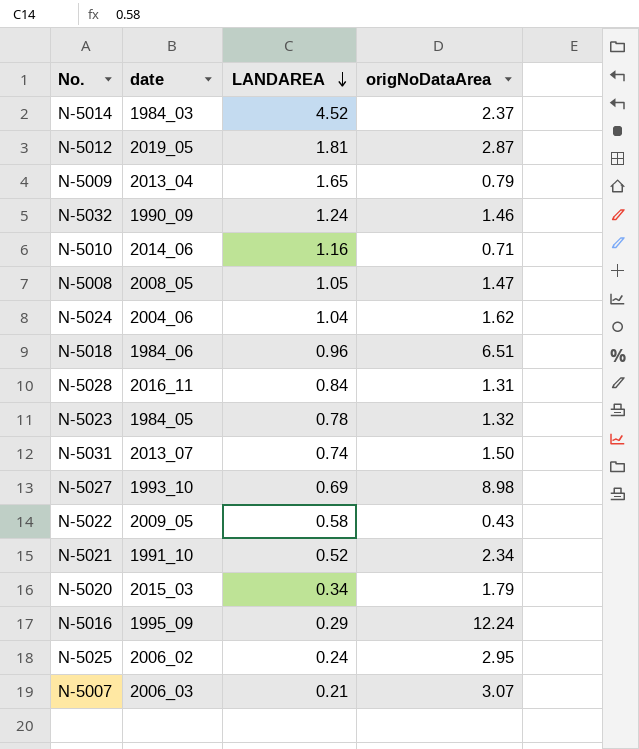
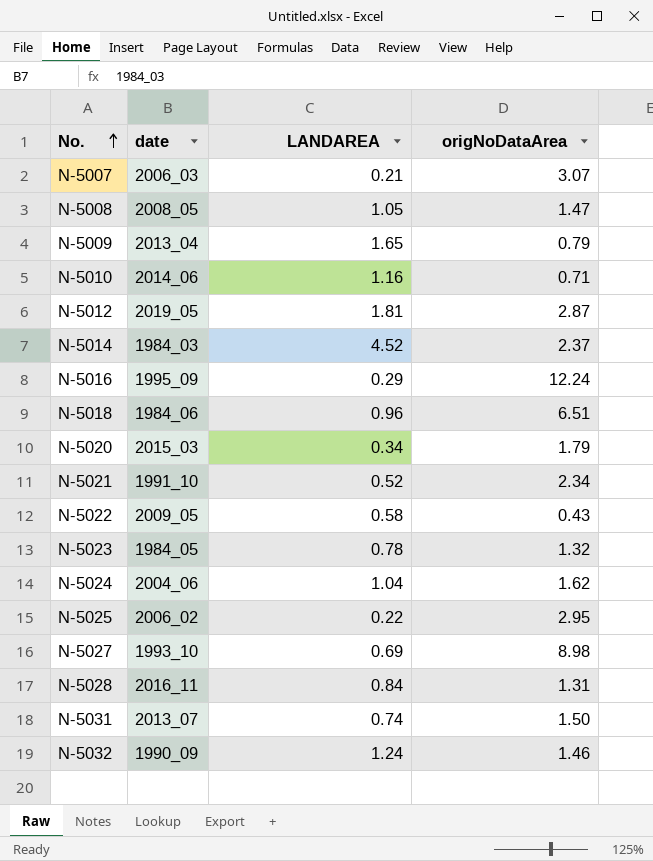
row order: LANDAREA descending -> No. ascending
N-5025 | LANDAREA: 0.24 -> 0.22

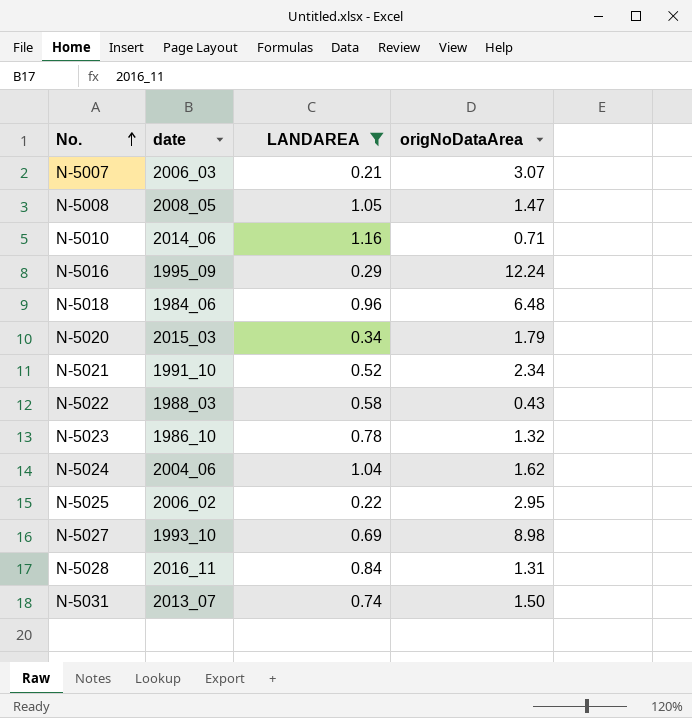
filter: none -> LANDAREA <= 1.16
N-5018 | origNoDataArea: 6.51 -> 6.48
N-5022 | date: 2009_05 -> 1988_03
N-5023 | date: 1984_05 -> 1986_10

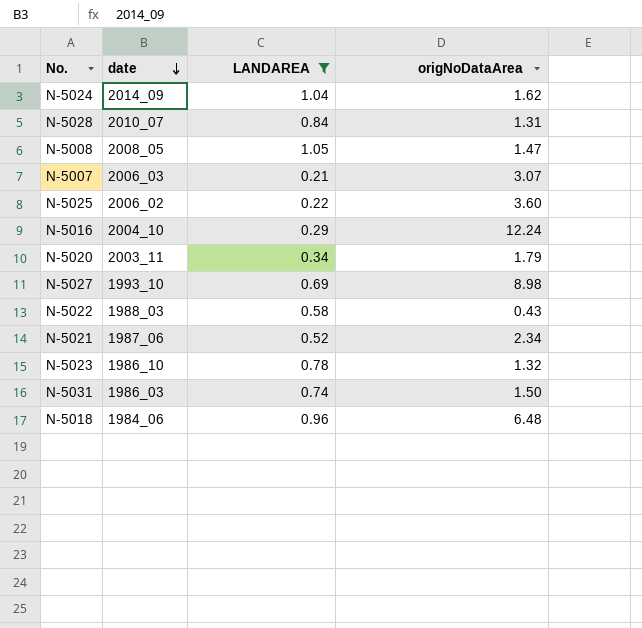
row order: No. ascending -> date descending
row N-5010: 2014_06 | 1.16 | 0.71 -> none
N-5024 | date: 2004_06 -> 2014_09
N-5028 | date: 2016_11 -> 2010_07
N-5025 | origNoDataArea: 2.95 -> 3.60
N-5016 | date: 1995_09 -> 2004_10
N-5020 | date: 2015_03 -> 2003_11
N-5021 | date: 1991_10 -> 1987_06
N-5031 | date: 2013_07 -> 1986_03

